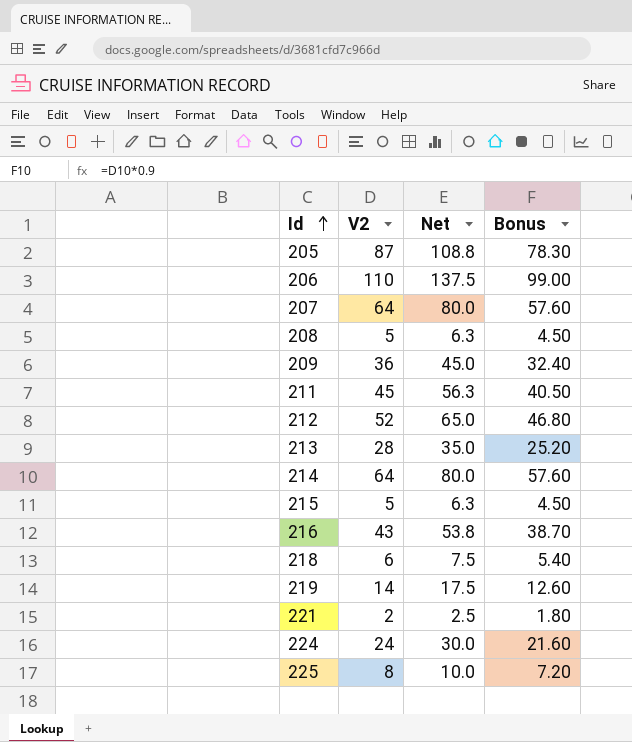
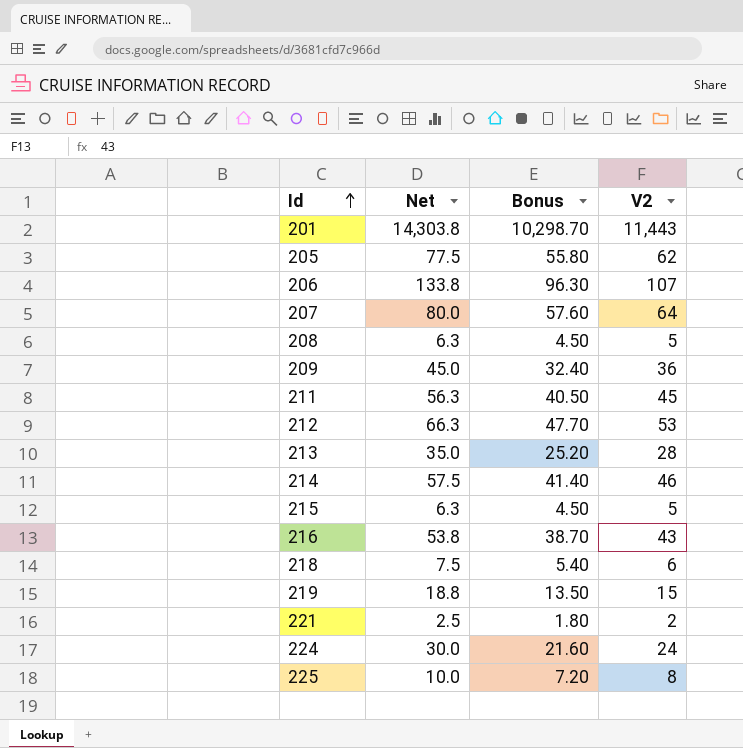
column V2 | position: 2 -> 4
row 201: none -> 14,303.8 | 10,298.70 | 11,443
205 | Net: 108.8 -> 77.5
205 | Bonus: 78.30 -> 55.80
205 | V2: 87 -> 62
206 | Net: 137.5 -> 133.8
206 | Bonus: 99.00 -> 96.30
206 | V2: 110 -> 107
212 | Net: 65.0 -> 66.3
212 | Bonus: 46.80 -> 47.70
212 | V2: 52 -> 53
214 | Net: 80.0 -> 57.5
214 | Bonus: 57.60 -> 41.40
214 | V2: 64 -> 46
219 | Net: 17.5 -> 18.8
219 | Bonus: 12.60 -> 13.50
219 | V2: 14 -> 15

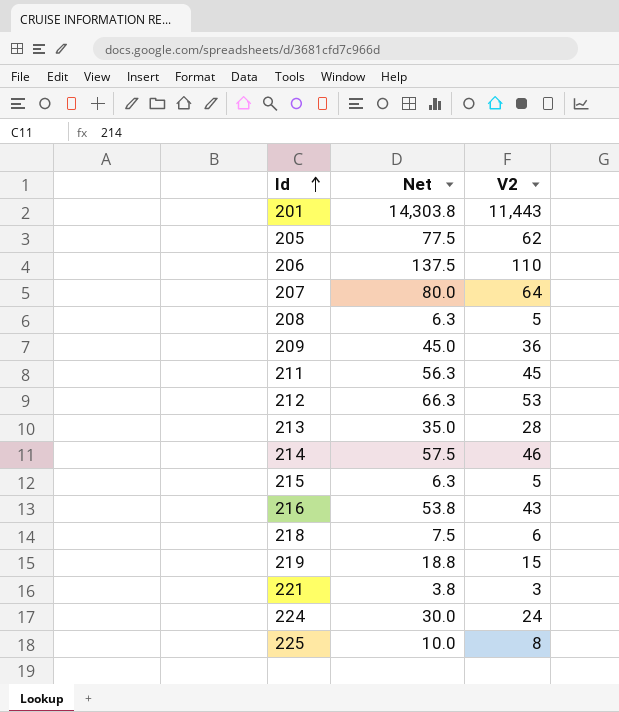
column Bonus | formula: [V2] * 0.9 -> none
206 | Net: 133.8 -> 137.5
206 | V2: 107 -> 110
221 | Net: 2.5 -> 3.8
221 | V2: 2 -> 3

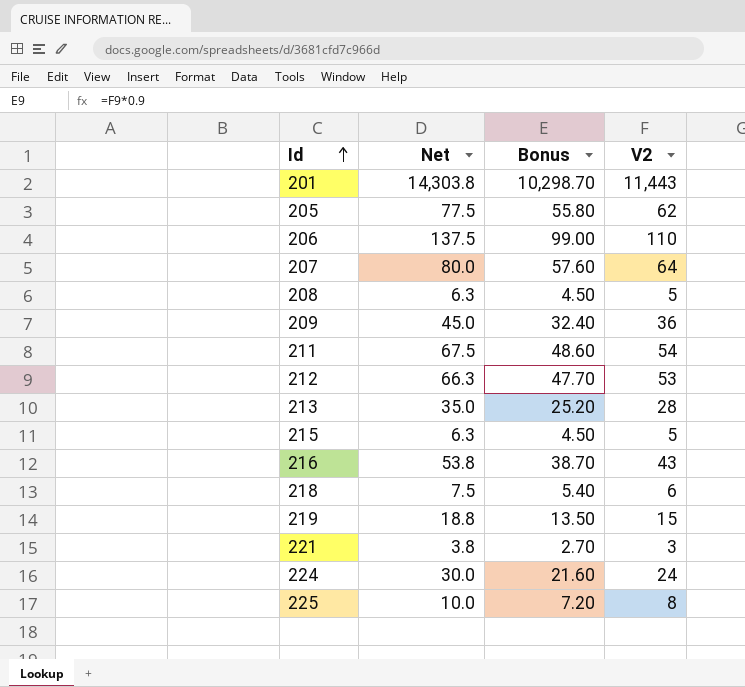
column Bonus | formula: none -> [V2] * 0.9
row 214: 57.5 | 46 -> none
211 | Net: 56.3 -> 67.5
211 | V2: 45 -> 54

